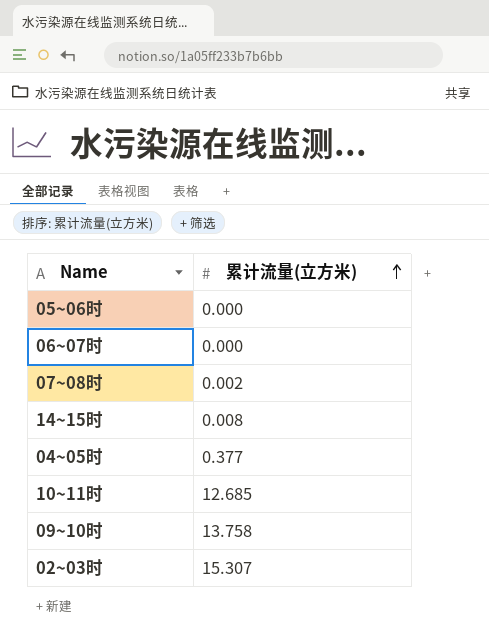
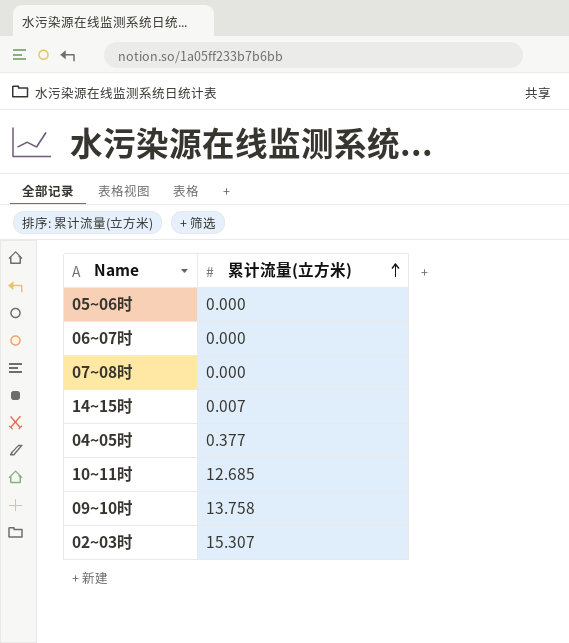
07~08时 | 累计流量(立方米): 0.002 -> 0.000
14~15时 | 累计流量(立方米): 0.008 -> 0.007

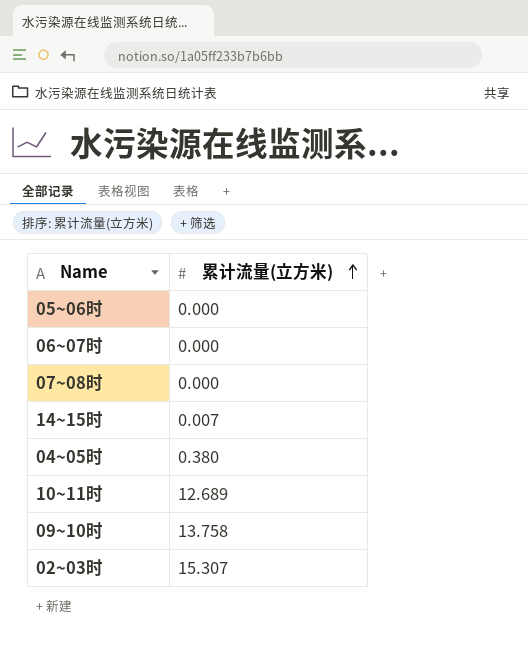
04~05时 | 累计流量(立方米): 0.377 -> 0.380
10~11时 | 累计流量(立方米): 12.685 -> 12.689

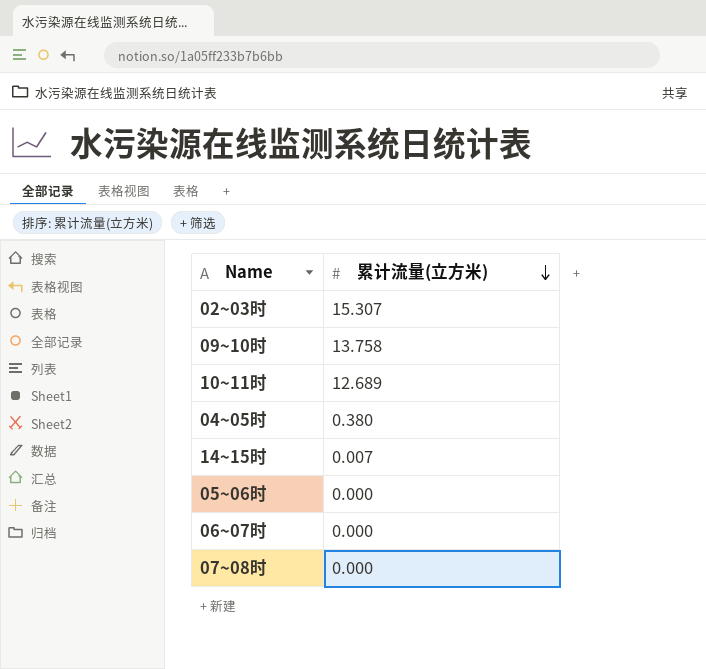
row order: 累计流量(立方米) ascending -> 累计流量(立方米) descending

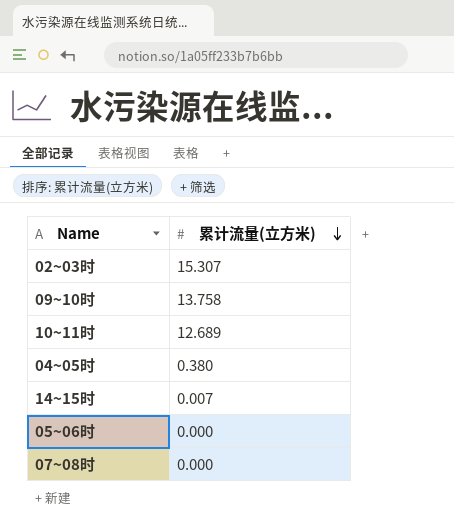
row 06~07时: 0.000 -> none

